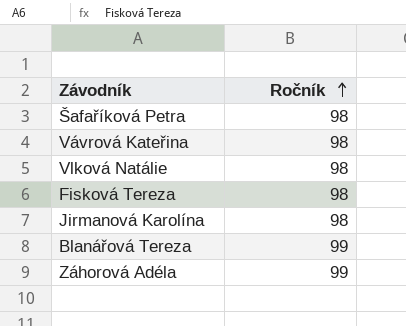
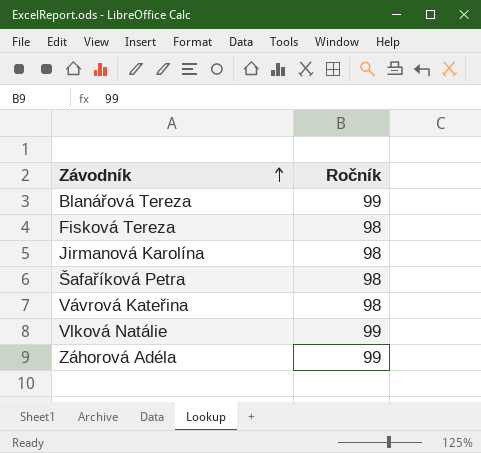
row order: Ročník ascending -> Závodník ascending
Vlková Natálie | Ročník: 98 -> 99

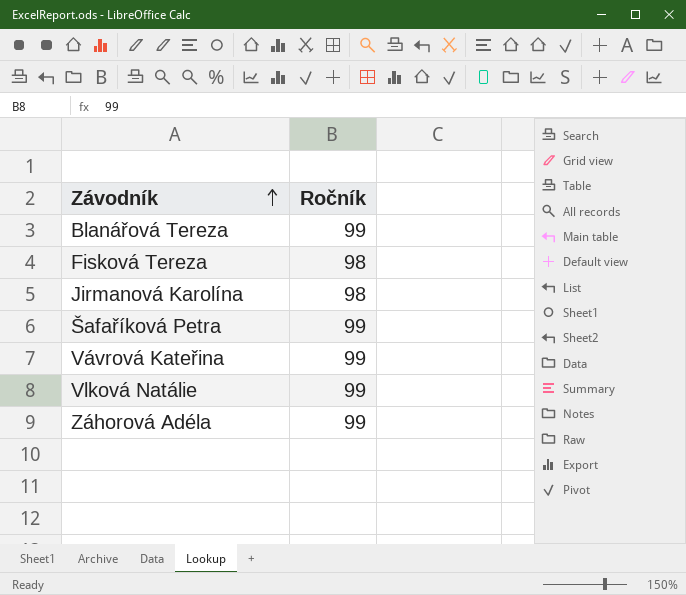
Šafaříková Petra | Ročník: 98 -> 99
Vávrová Kateřina | Ročník: 98 -> 99

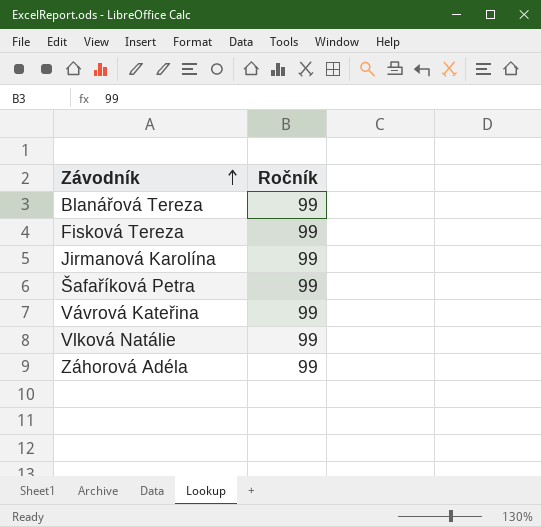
Fisková Tereza | Ročník: 98 -> 99
Jirmanová Karolína | Ročník: 98 -> 99

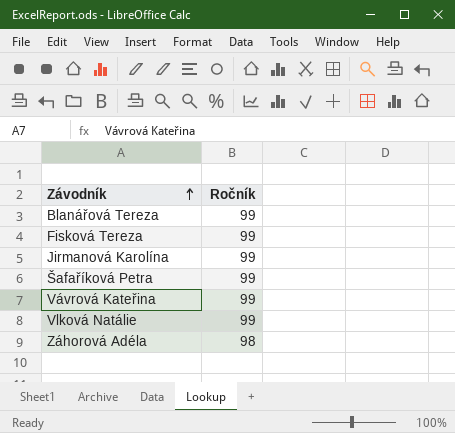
Záhorová Adéla | Ročník: 99 -> 98

